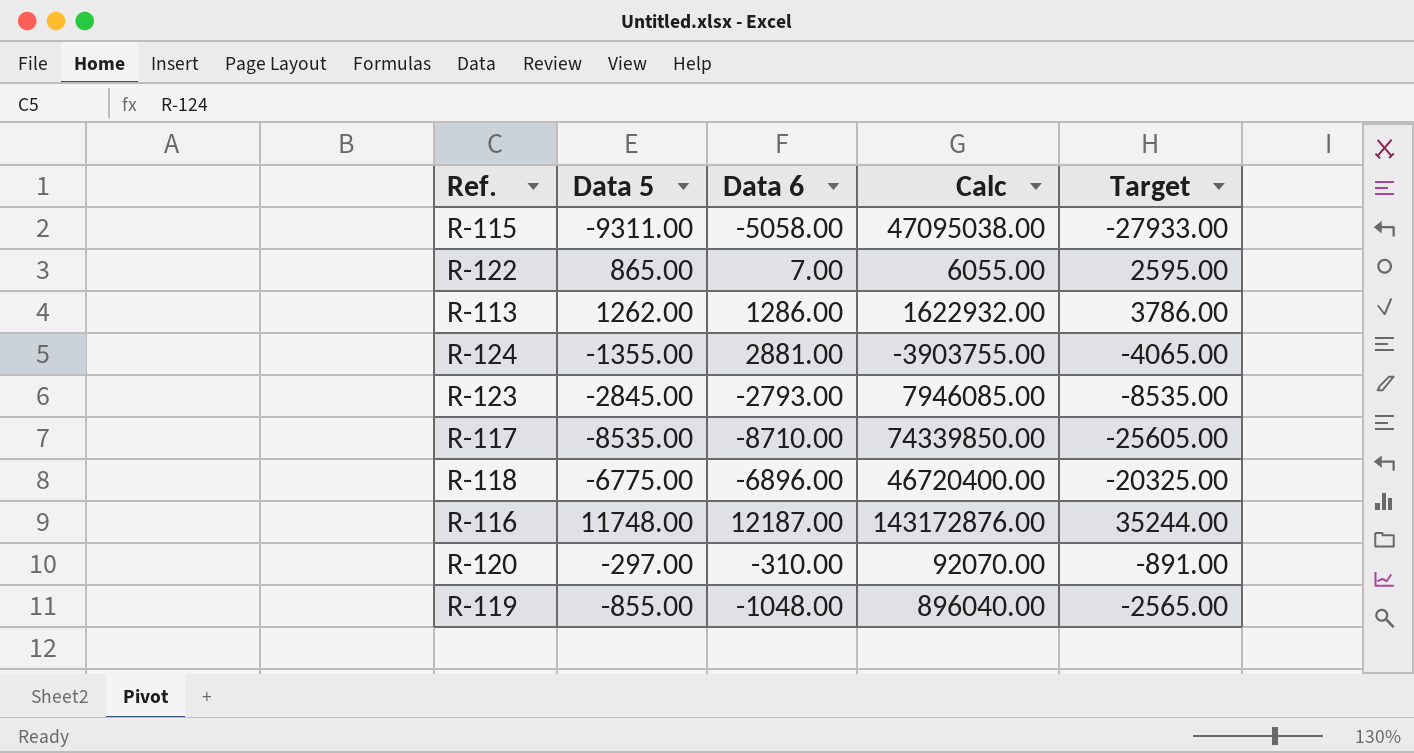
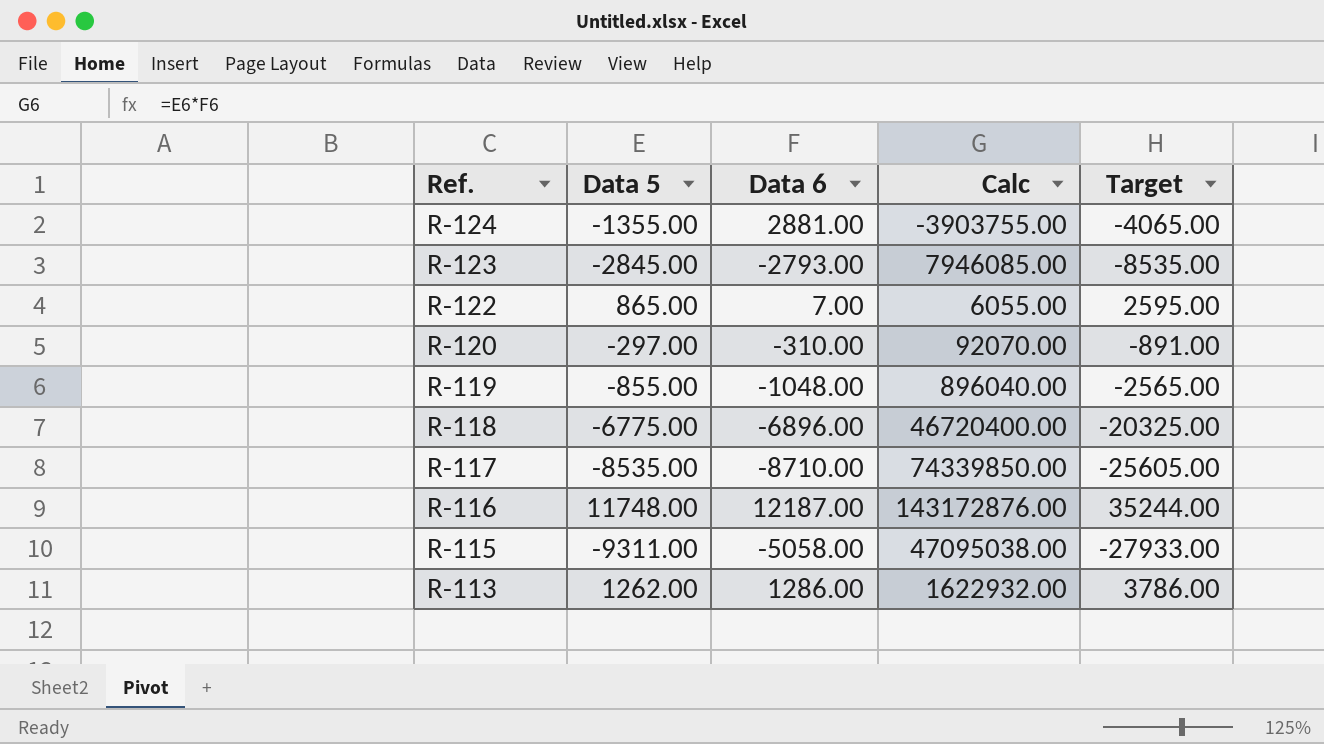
row order: none -> Ref. descending

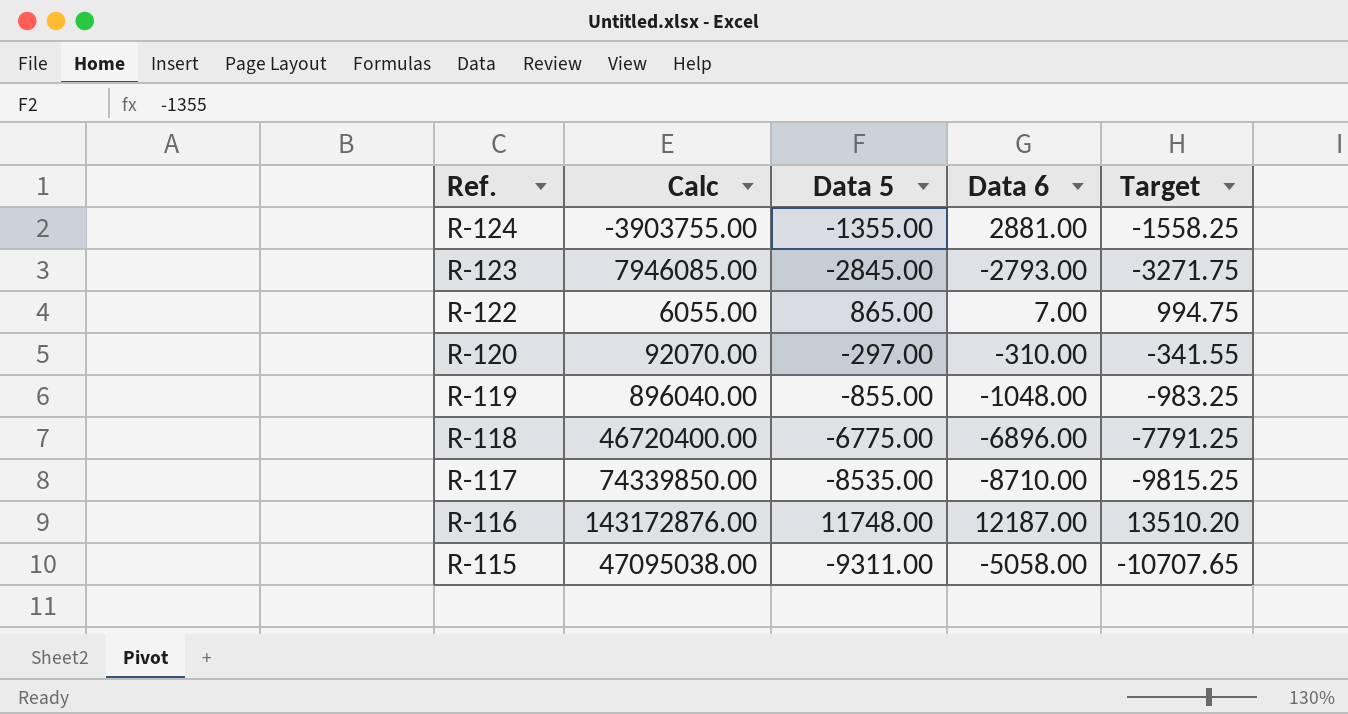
column Calc | position: 4 -> 2
column Target | formula: [Data 5] * 3 -> [Data 5] * 1.15
row R-113: 1262.00 | 1286.00 | 1622932.00 | 3786.00 -> none

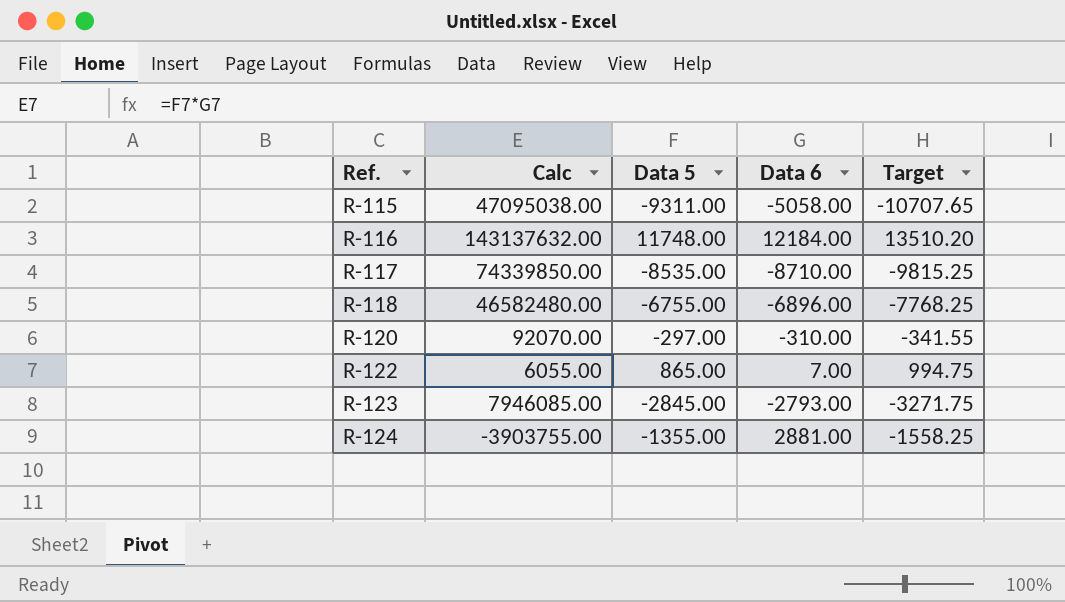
row order: Ref. descending -> Ref. ascending
row R-119: 896040.00 | -855.00 | -1048.00 | -983.25 -> none
R-116 | Calc: 143172876.00 -> 143137632.00
R-116 | Data 6: 12187.00 -> 12184.00
R-118 | Calc: 46720400.00 -> 46582480.00
R-118 | Data 5: -6775.00 -> -6755.00
R-118 | Target: -7791.25 -> -7768.25

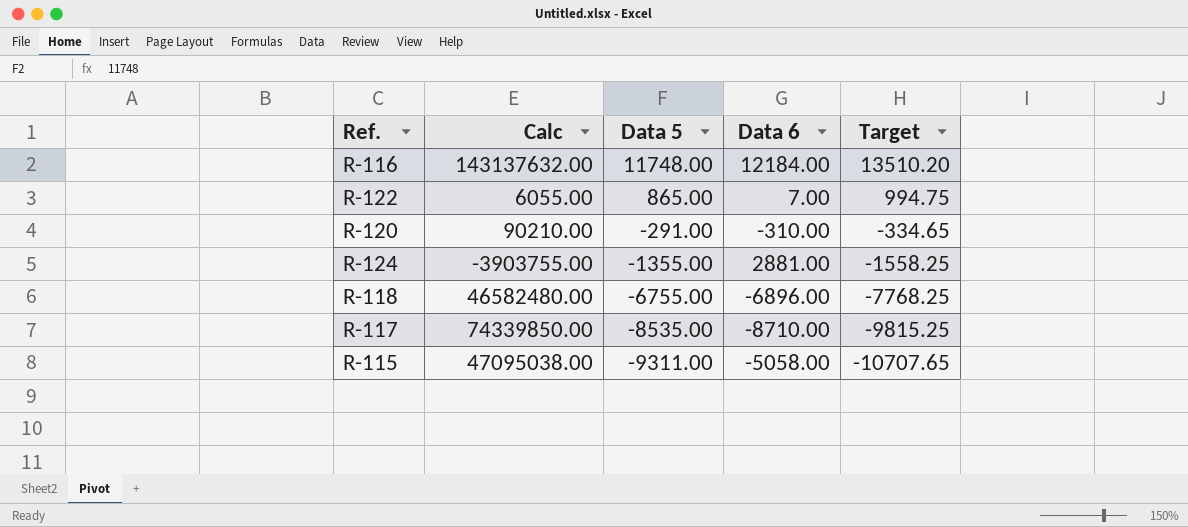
row order: Ref. ascending -> Data 5 descending
row R-123: 7946085.00 | -2845.00 | -2793.00 | -3271.75 -> none
R-120 | Calc: 92070.00 -> 90210.00
R-120 | Data 5: -297.00 -> -291.00
R-120 | Target: -341.55 -> -334.65

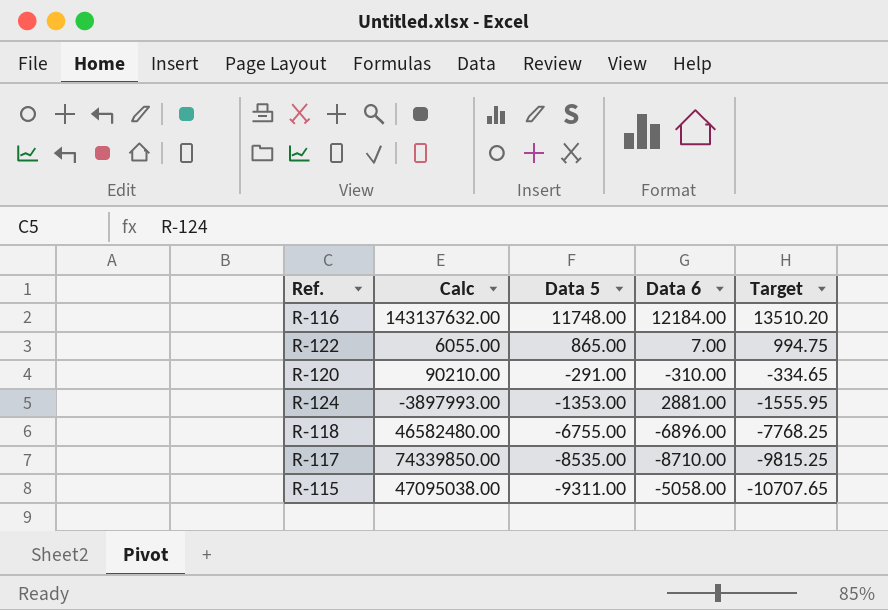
R-124 | Calc: -3903755.00 -> -3897993.00
R-124 | Data 5: -1355.00 -> -1353.00
R-124 | Target: -1558.25 -> -1555.95

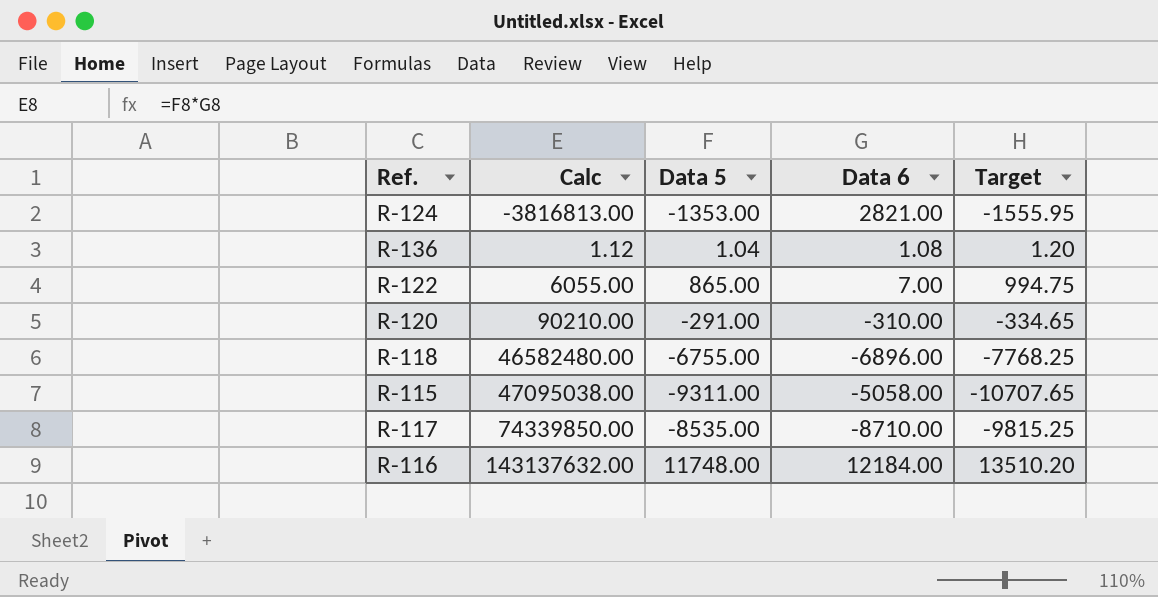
row order: Data 5 descending -> Calc ascending
R-124 | Calc: -3897993.00 -> -3816813.00
R-124 | Data 6: 2881.00 -> 2821.00
row R-136: none -> 1.12 | 1.04 | 1.08 | 1.20

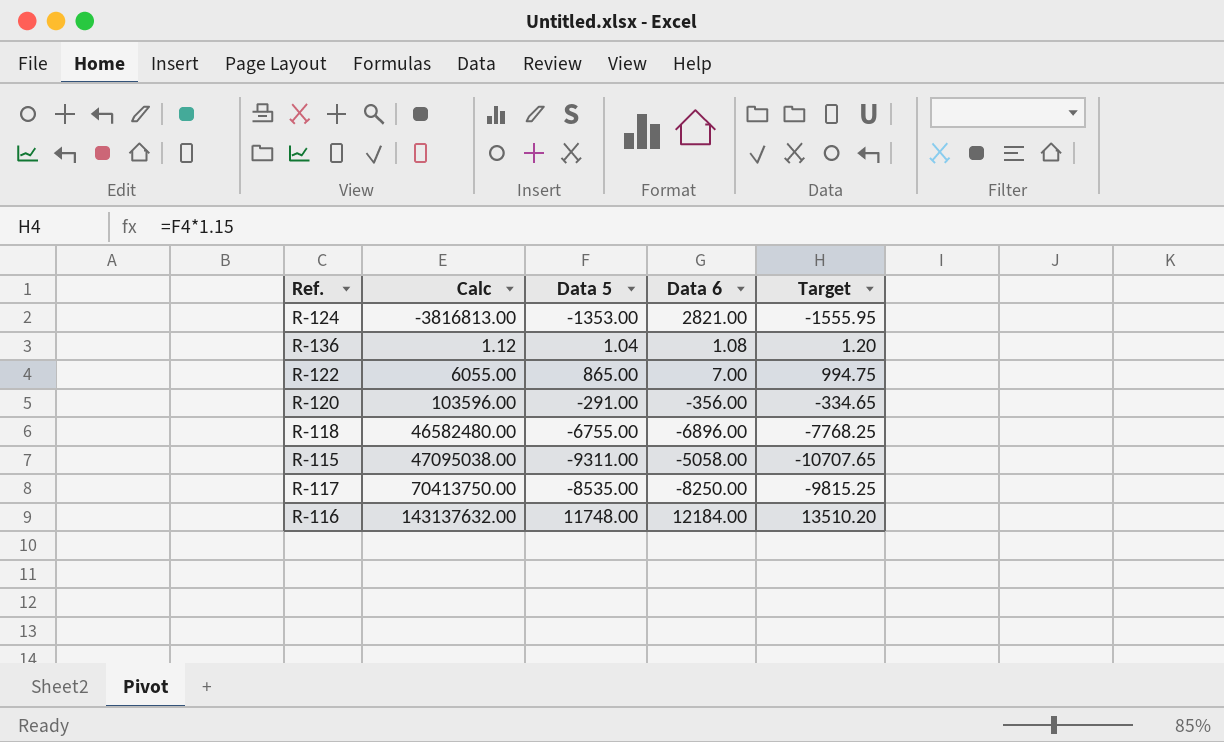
R-120 | Calc: 90210.00 -> 103596.00
R-120 | Data 6: -310.00 -> -356.00
R-117 | Calc: 74339850.00 -> 70413750.00
R-117 | Data 6: -8710.00 -> -8250.00

